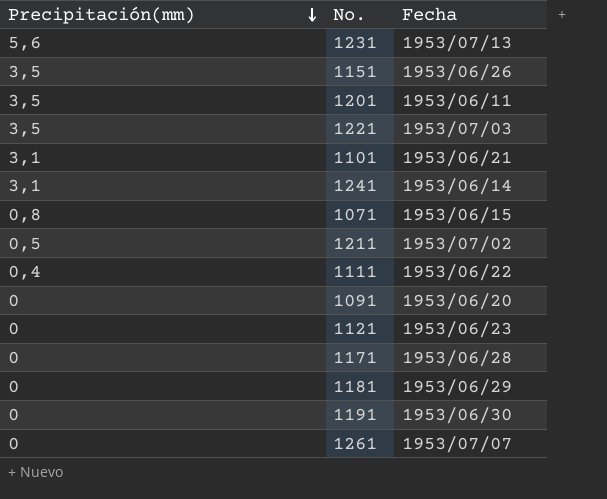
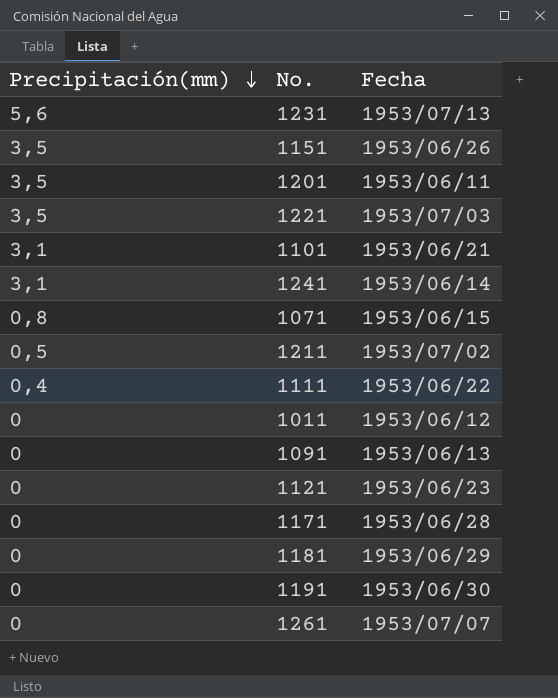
row 1011: none -> 0 | 1953/06/12
1091 | Fecha: 1953/06/20 -> 1953/06/13

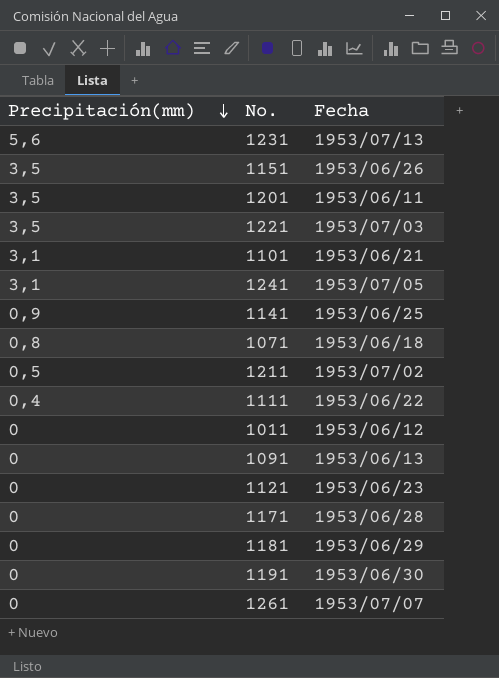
1241 | Fecha: 1953/06/14 -> 1953/07/05
row 1141: none -> 0,9 | 1953/06/25
1071 | Fecha: 1953/06/15 -> 1953/06/18

